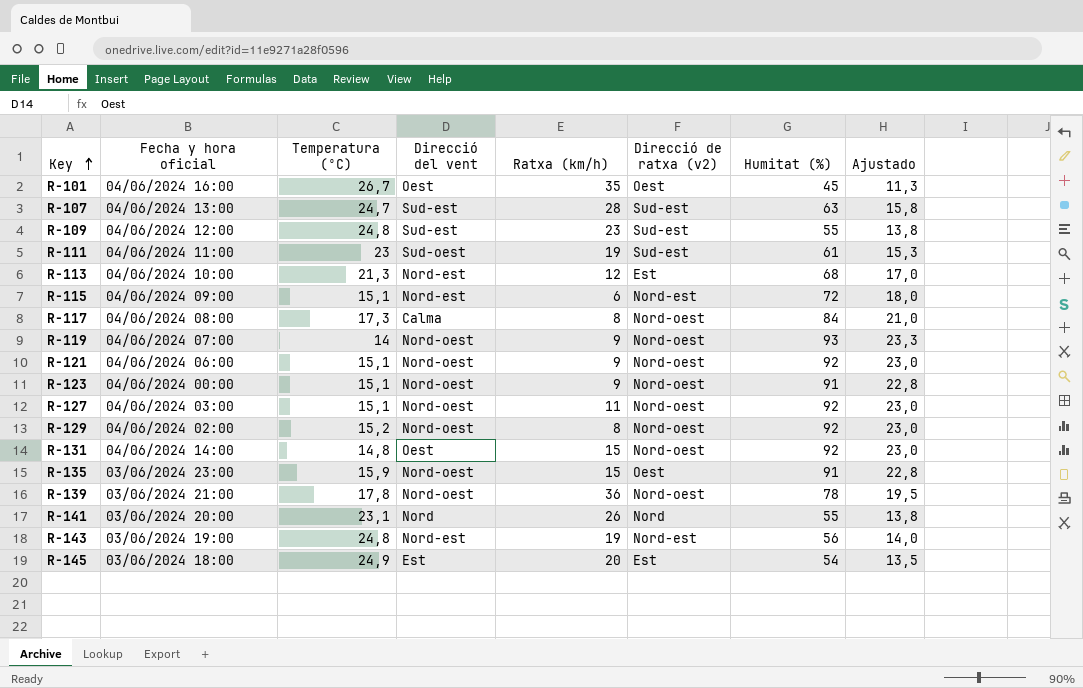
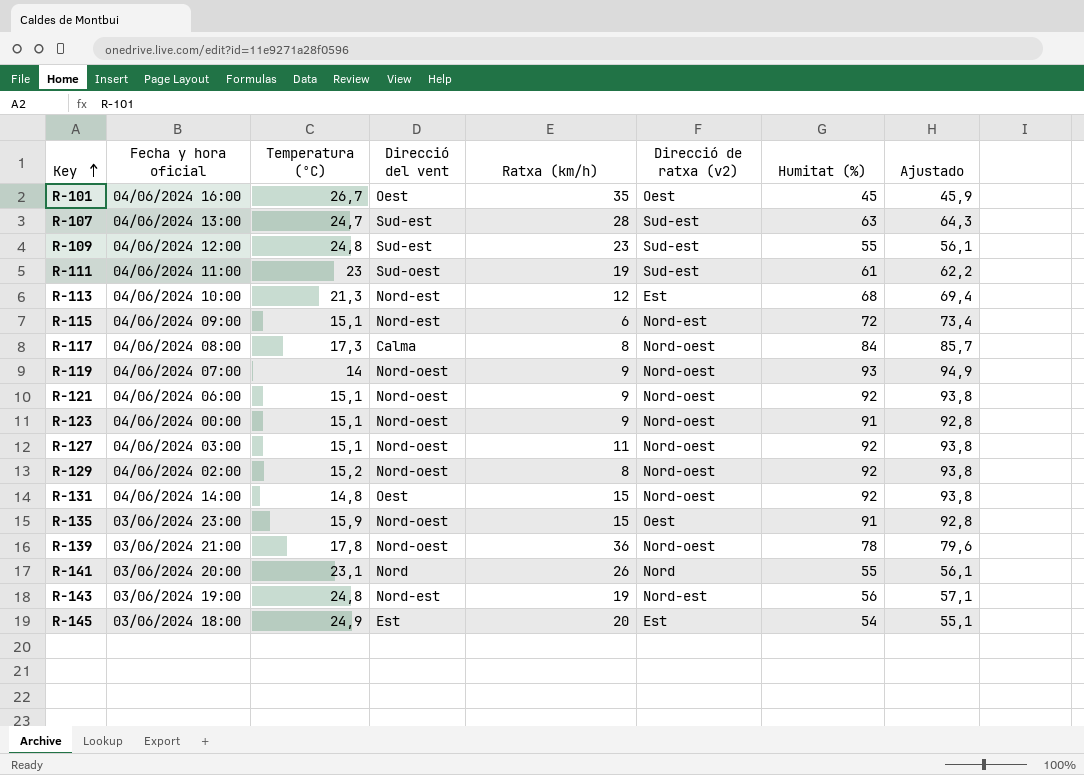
column Ajustado | formula: [Humitat (%)] * 0,25 -> [Humitat (%)] * 1,02

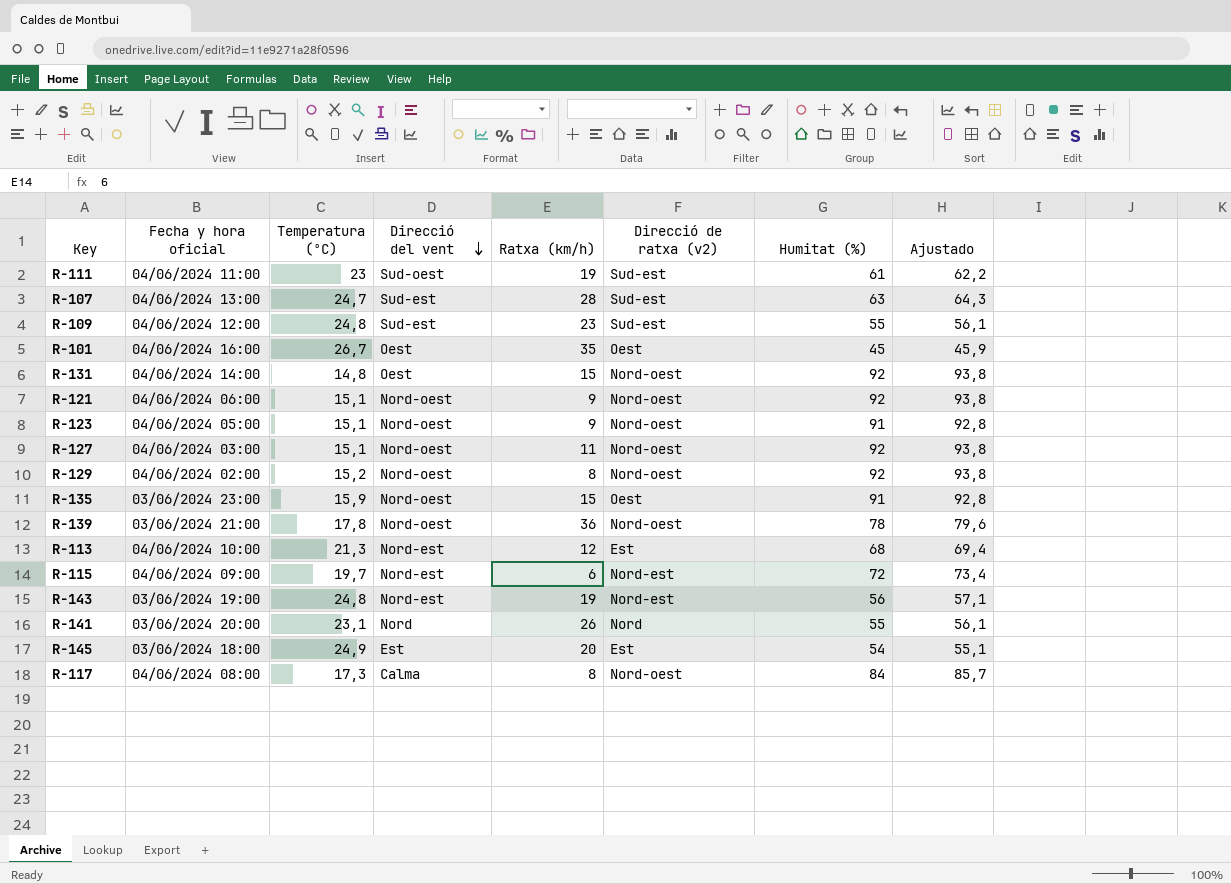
row order: Key ascending -> Direcció del vent descending
row R-119: 04/06/2024 07:00 | 14 | Nord-oest | 9 | Nord-oest | 93 | 94,9 -> none
R-123 | Fecha y hora oficial: 04/06/2024 00:00 -> 04/06/2024 05:00
R-115 | Temperatura (ºC): 15,1 -> 19,7

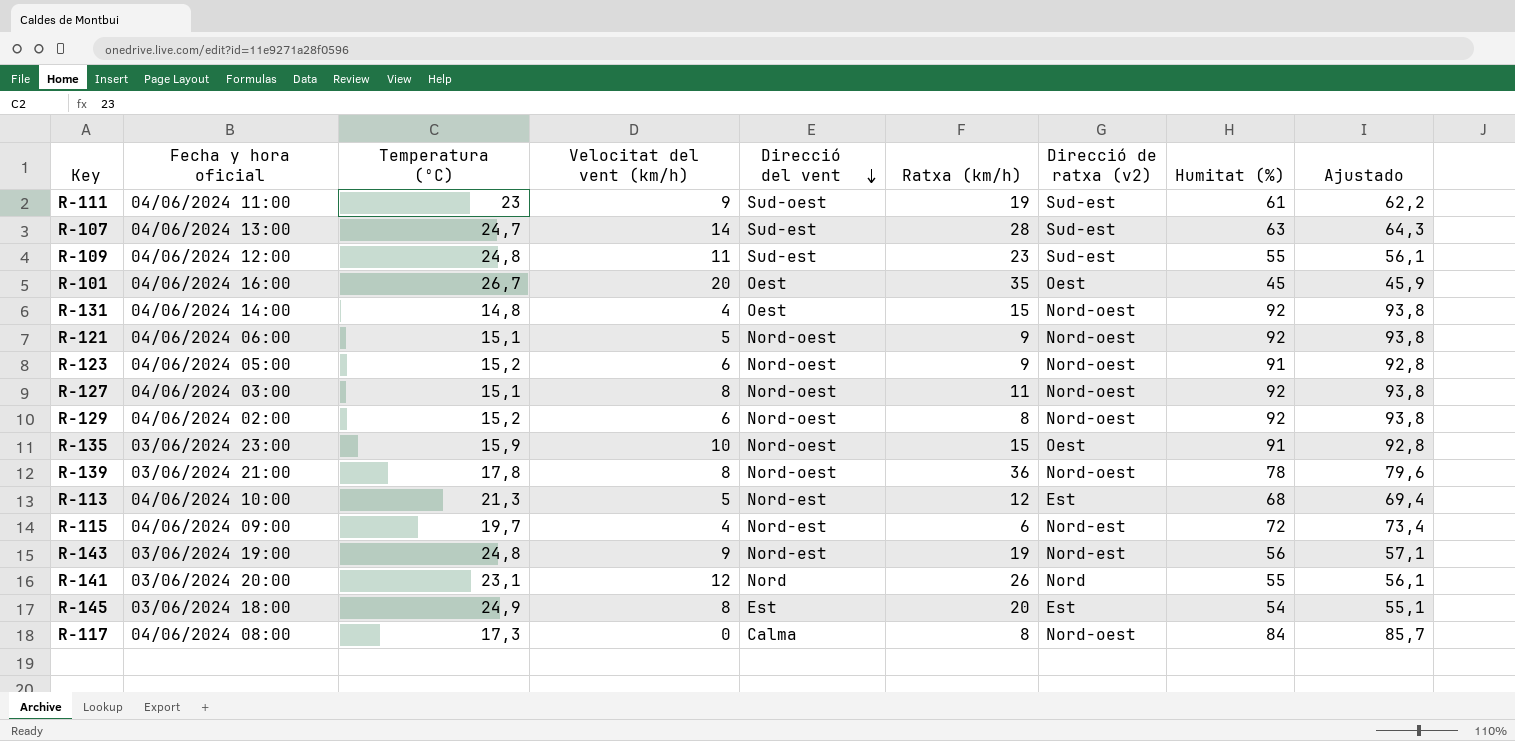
column Velocitat del vent (km/h) | position: none -> 4
R-123 | Temperatura (ºC): 15,1 -> 15,2

